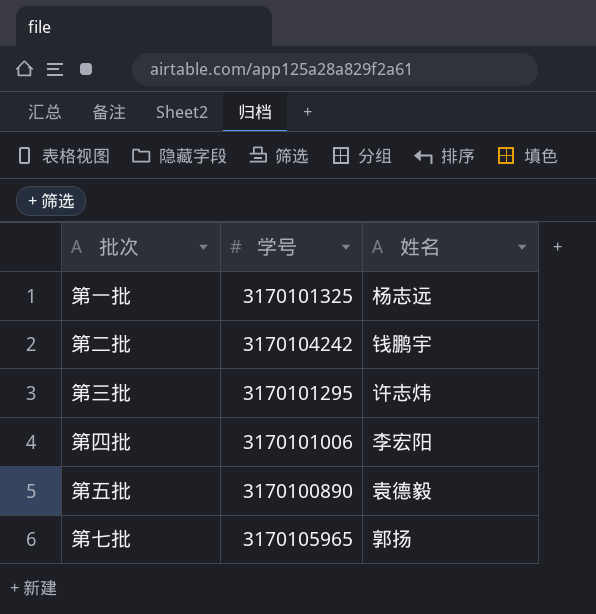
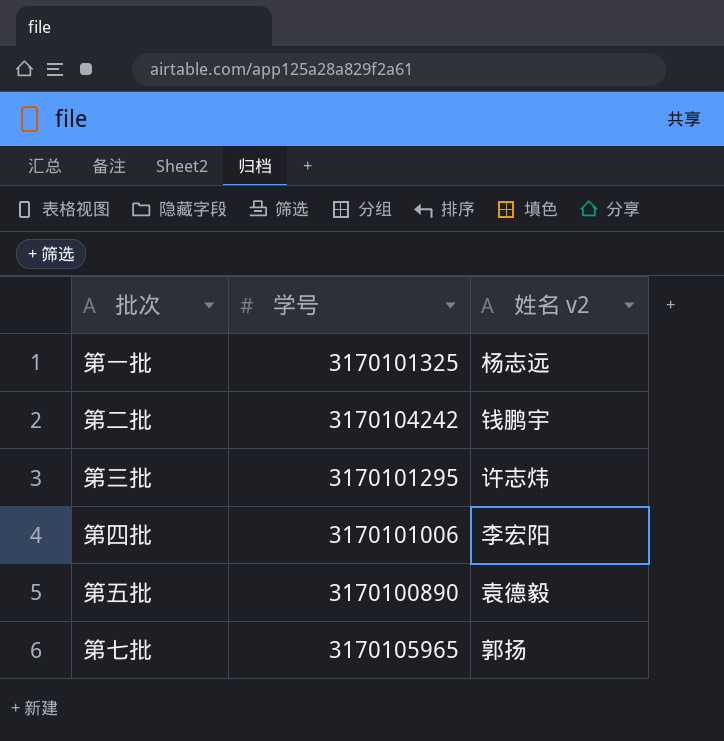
column name: 姓名 -> 姓名 v2

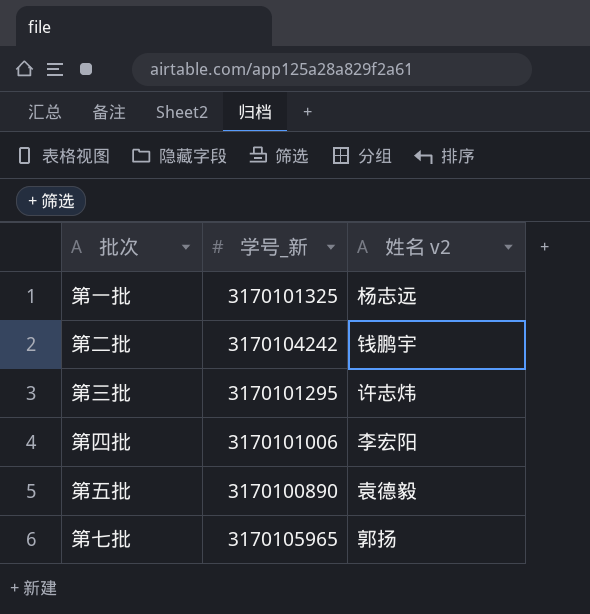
column name: 学号 -> 学号_新

